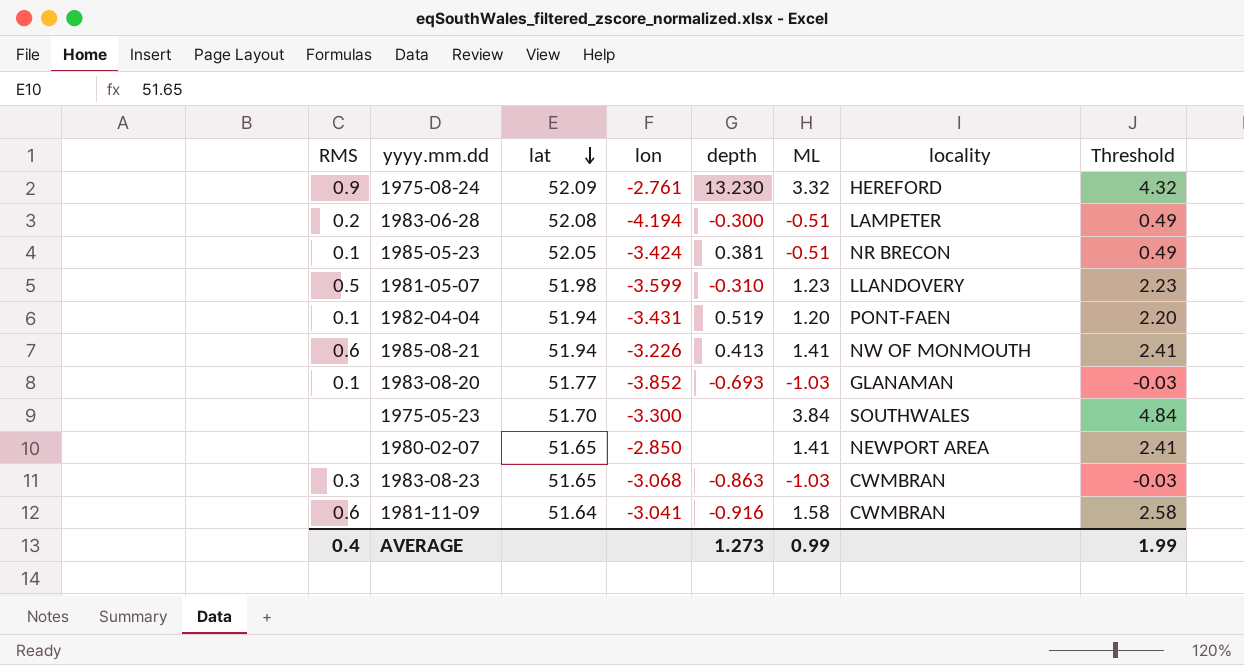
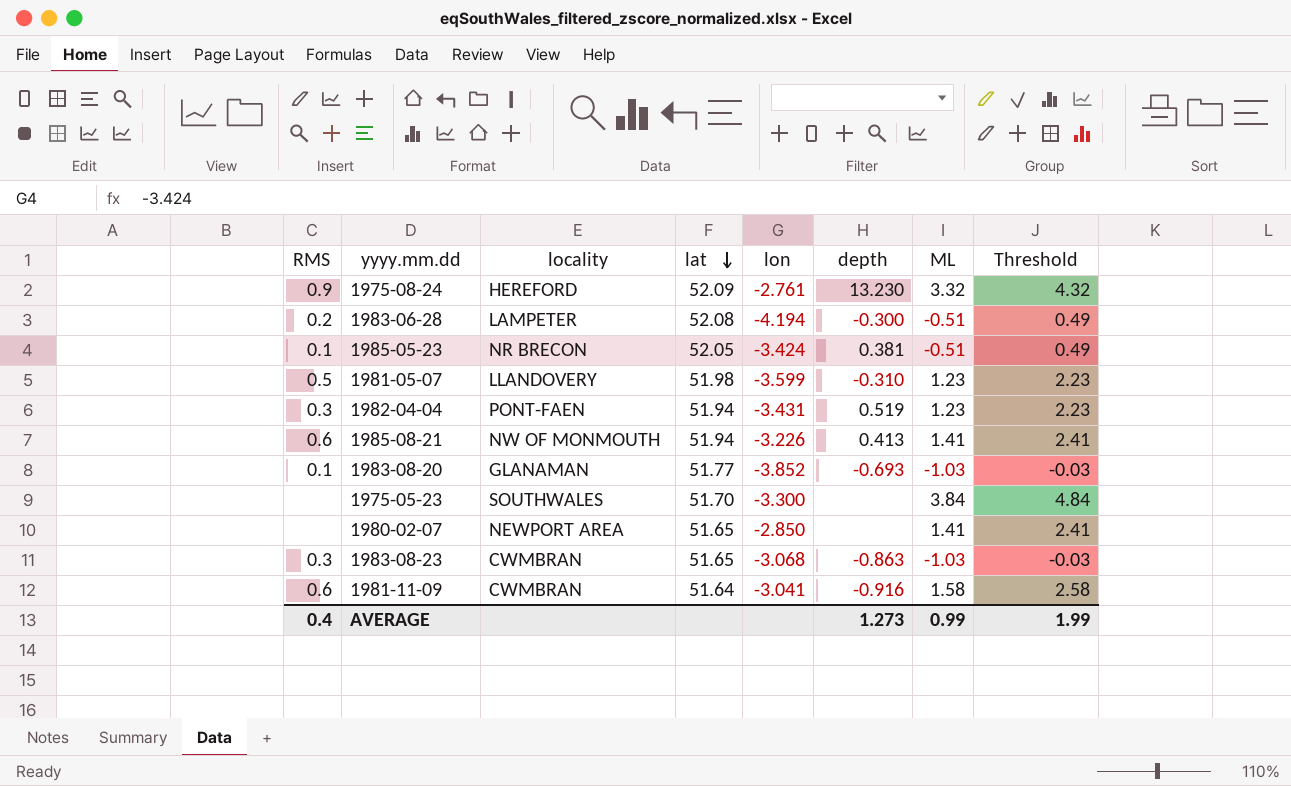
column locality | position: 7 -> 3
1982-04-04 | RMS: 0.1 -> 0.3
1982-04-04 | ML: 1.20 -> 1.23
1982-04-04 | Threshold: 2.20 -> 2.23

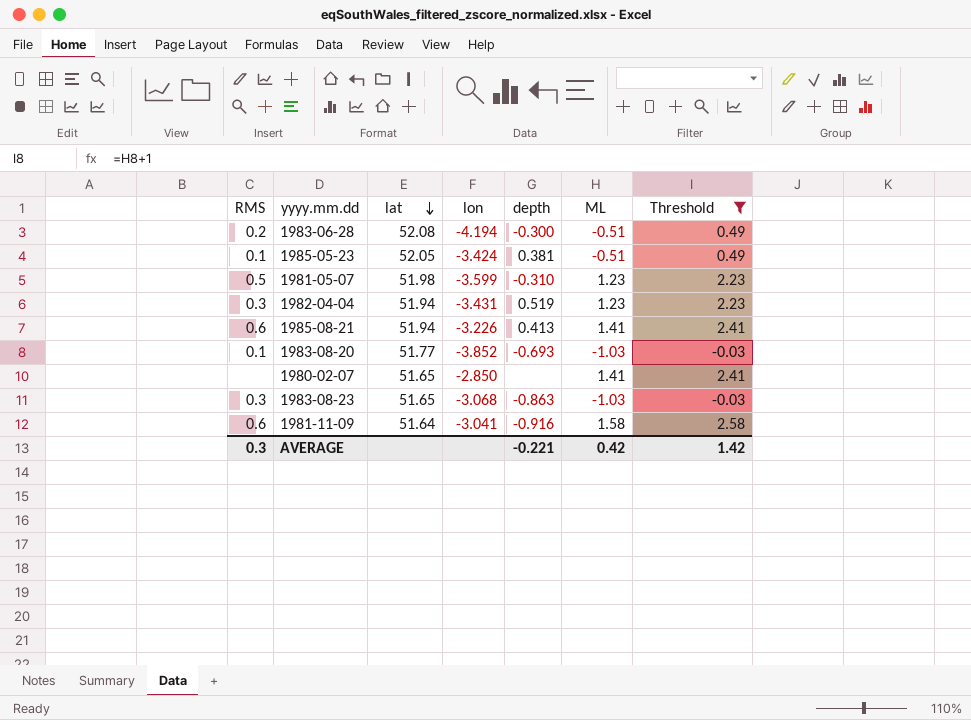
filter: none -> Threshold <= 2.58
column locality | position: 3 -> none
AVERAGE | RMS: 0.4 -> 0.3
AVERAGE | depth: 1.273 -> -0.221
AVERAGE | ML: 0.99 -> 0.42
AVERAGE | Threshold: 1.99 -> 1.42

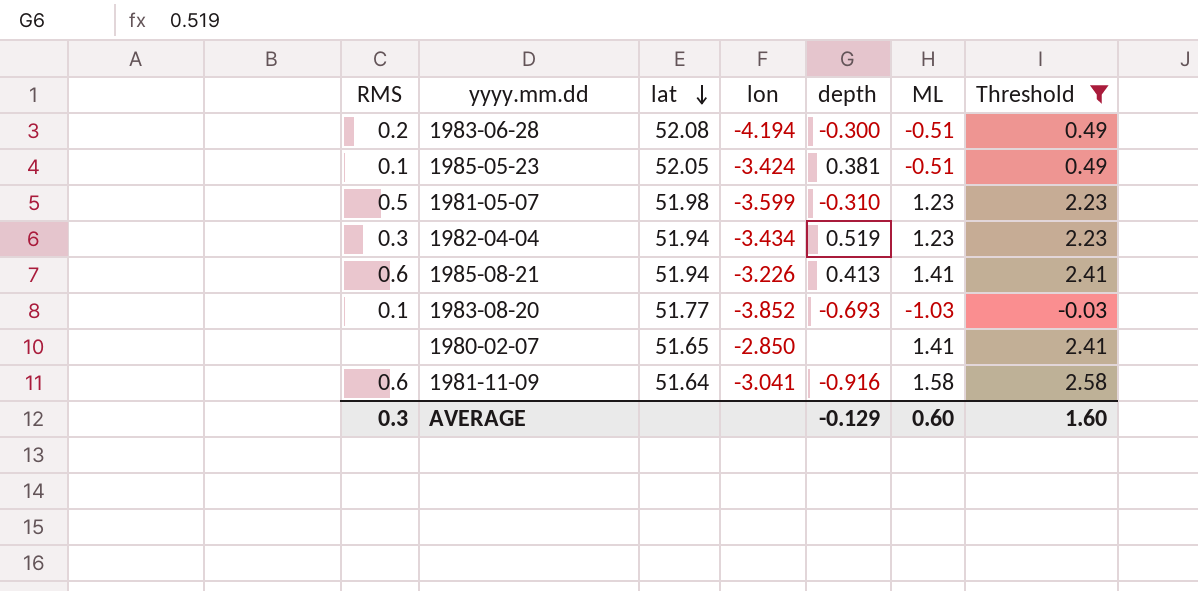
row 1983-08-23: 0.3 | 51.65 | -3.068 | -0.863 | -1.03 | -0.03 -> none
1982-04-04 | lon: -3.431 -> -3.434
AVERAGE | depth: -0.221 -> -0.129
AVERAGE | ML: 0.42 -> 0.60
AVERAGE | Threshold: 1.42 -> 1.60

